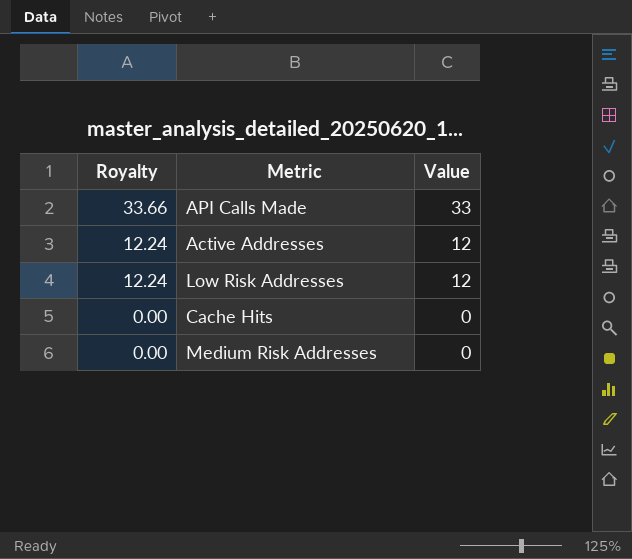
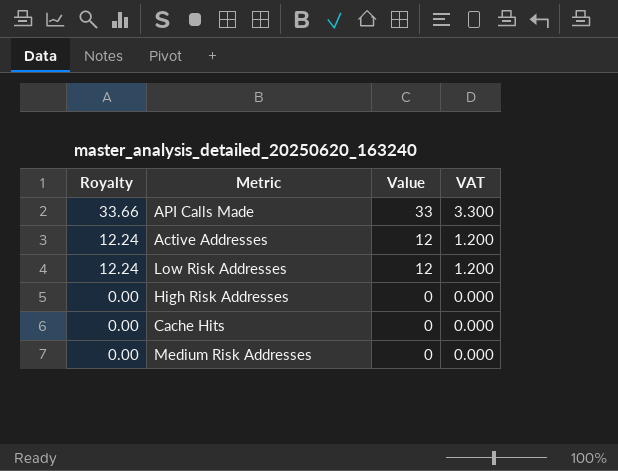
column VAT | formula: none -> [Value] * 0.1
row High Risk Addresses: none -> 0.00 | 0 | 0.000

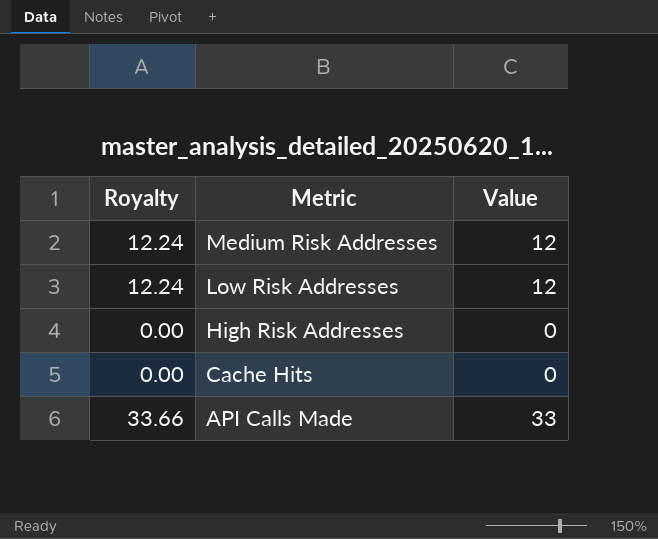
row order: Royalty descending -> Metric descending
column VAT | formula: [Value] * 0.1 -> none
row Active Addresses: 12.24 | 12 | 1.200 -> none
Medium Risk Addresses | Royalty: 0.00 -> 12.24
Medium Risk Addresses | Value: 0 -> 12

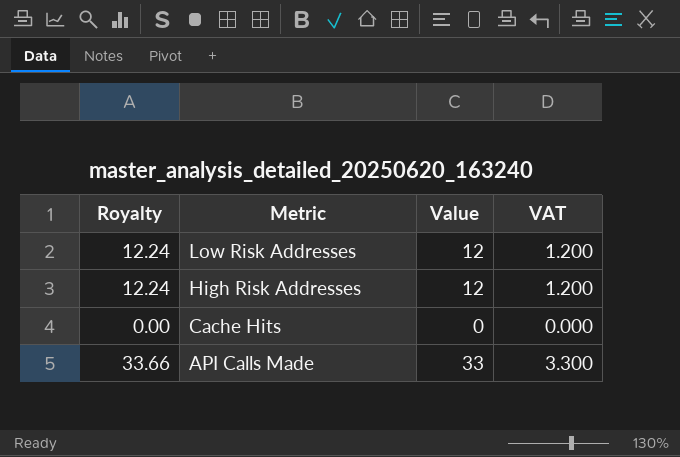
column VAT | formula: none -> [Value] * 0.1
row Medium Risk Addresses: 12.24 | 12 -> none
High Risk Addresses | Royalty: 0.00 -> 12.24
High Risk Addresses | Value: 0 -> 12

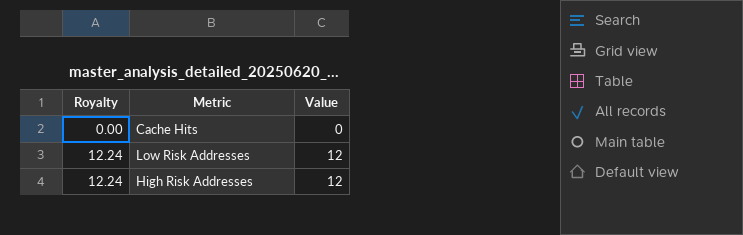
row order: Metric descending -> Royalty ascending
column VAT | formula: [Value] * 0.1 -> none
row API Calls Made: 33.66 | 33 | 3.300 -> none

